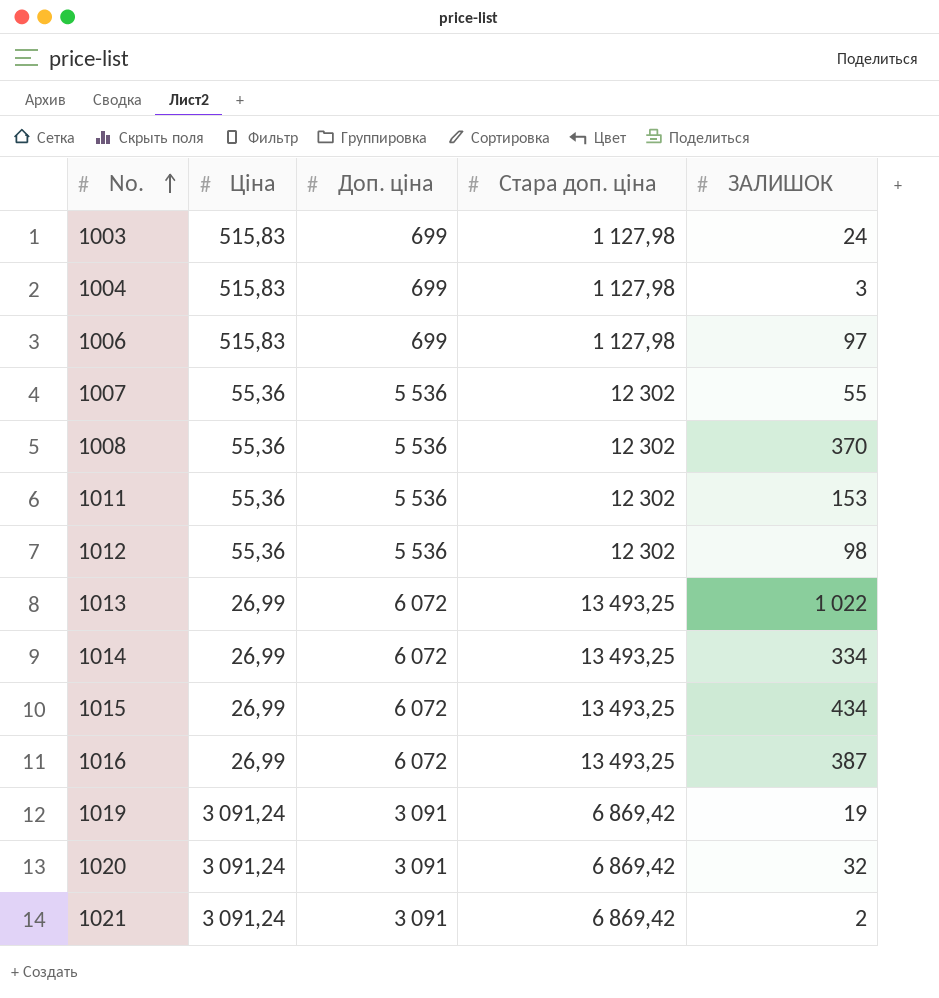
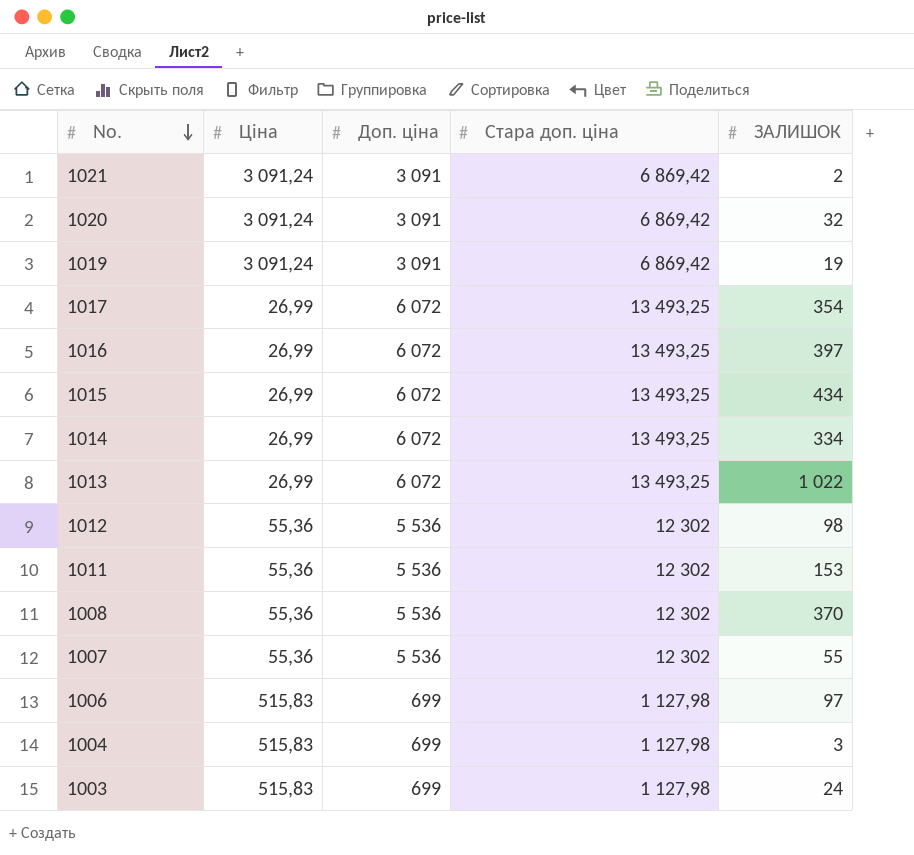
row order: No. ascending -> No. descending
row 1017: none -> 26,99 | 6 072 | 13 493,25 | 354
1016 | ЗАЛИШОК: 387 -> 397

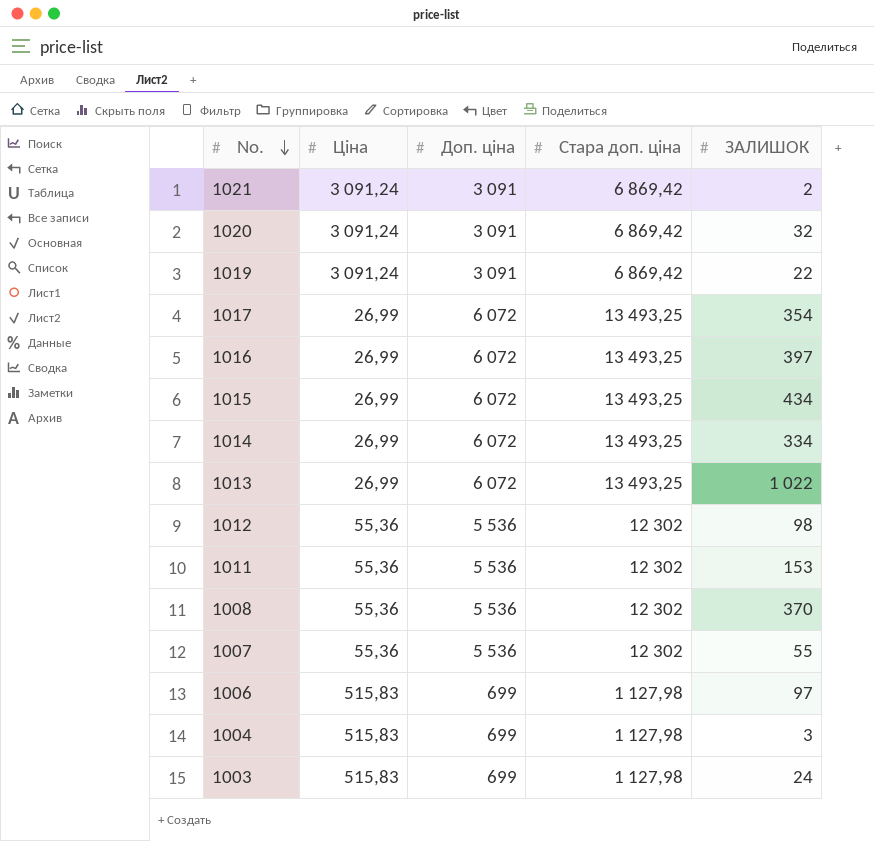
1019 | ЗАЛИШОК: 19 -> 22

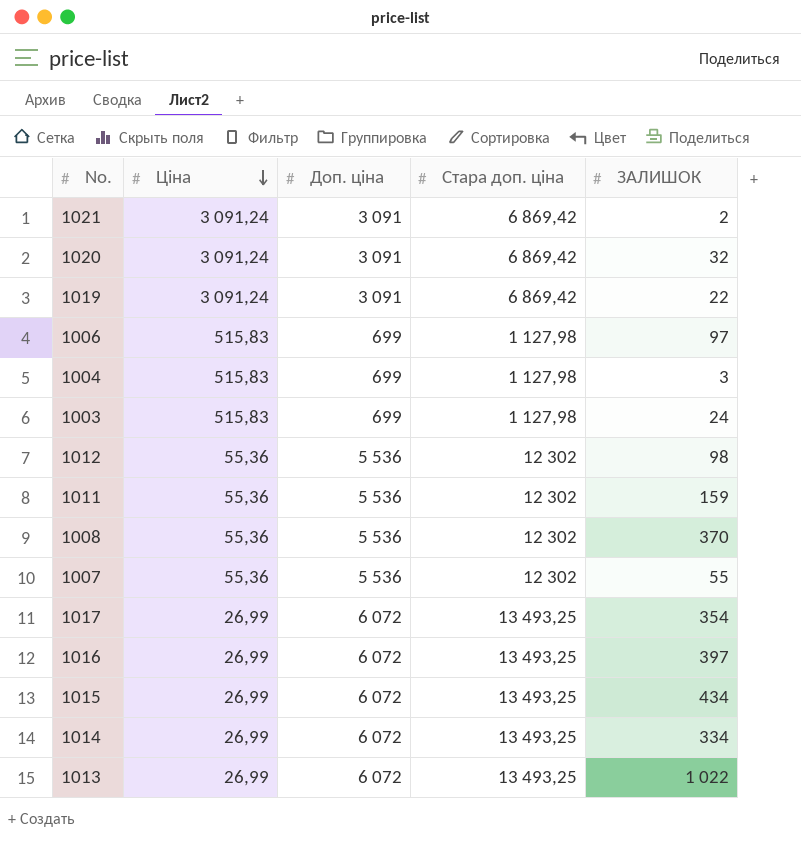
row order: No. descending -> Ціна descending
1011 | ЗАЛИШОК: 153 -> 159

